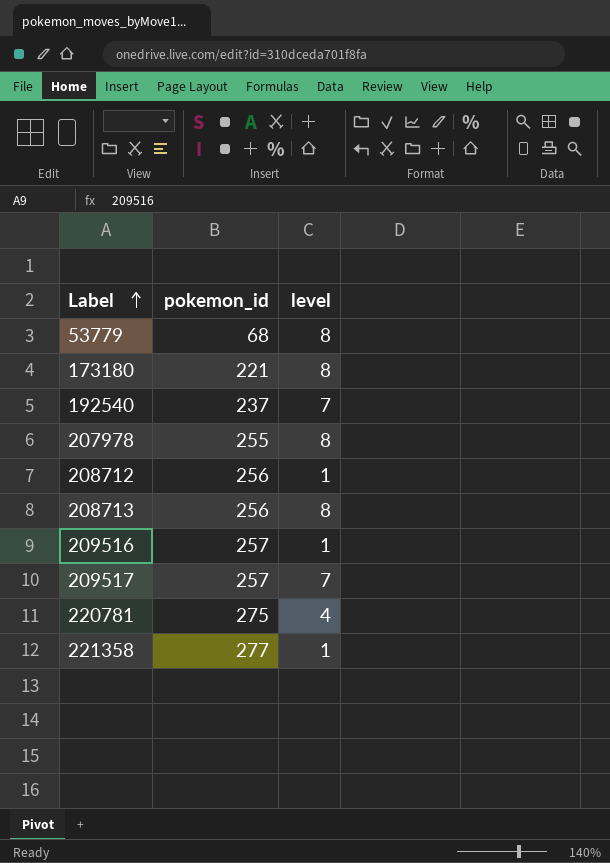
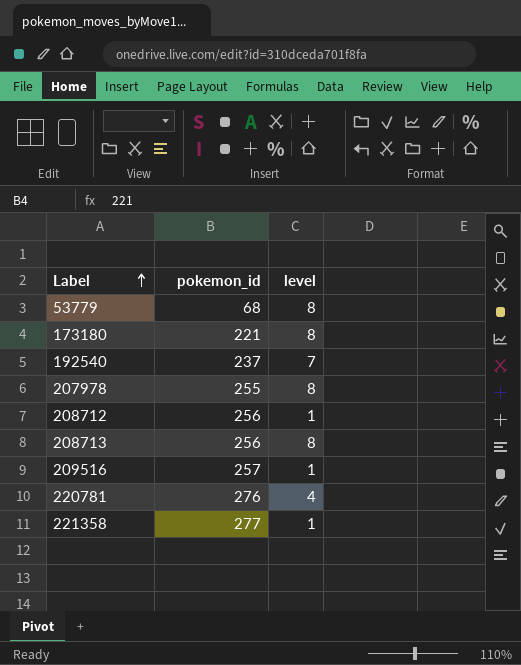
row 209517: 257 | 7 -> none
220781 | pokemon_id: 275 -> 276

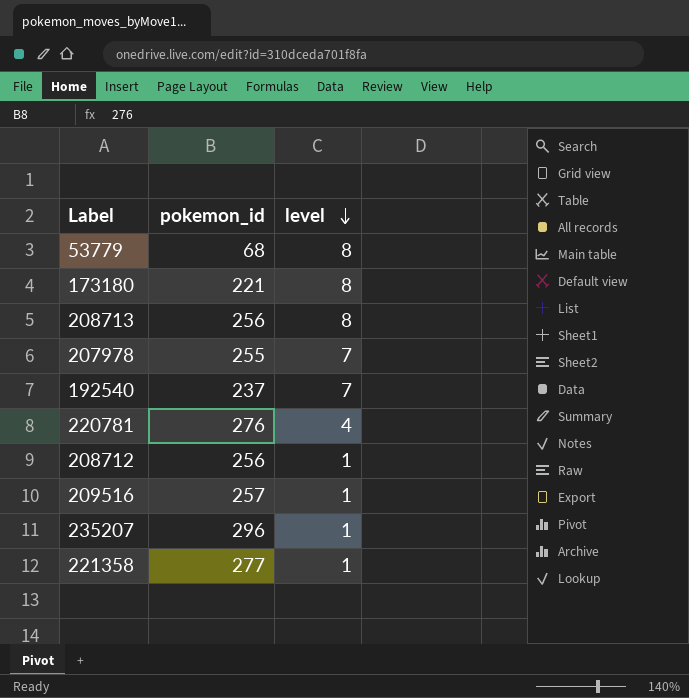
row order: Label ascending -> level descending
207978 | level: 8 -> 7
row 235207: none -> 296 | 1

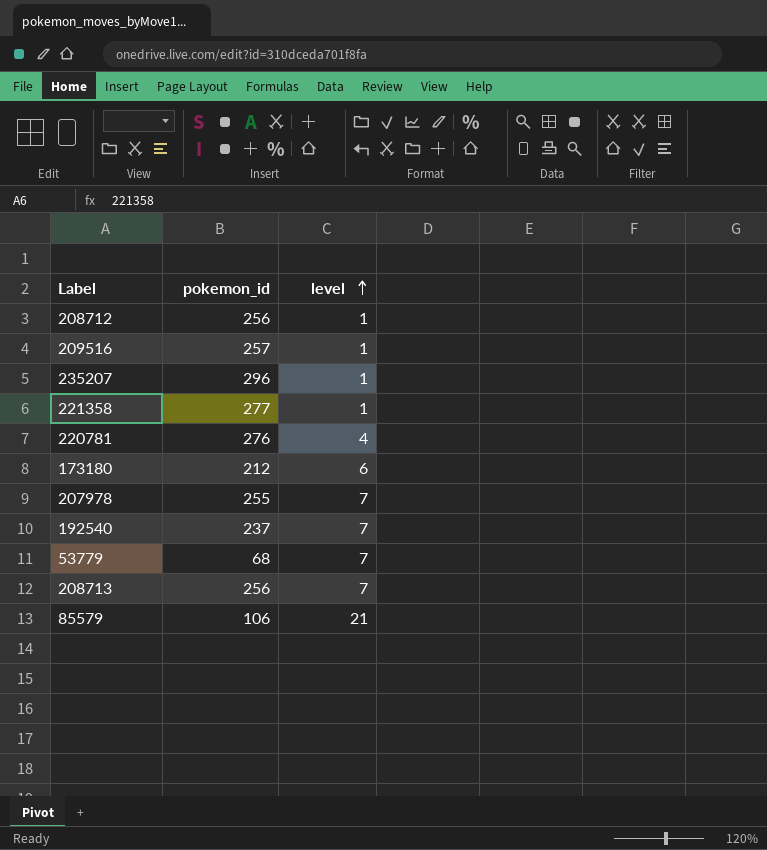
row order: level descending -> level ascending
173180 | pokemon_id: 221 -> 212
173180 | level: 8 -> 6
53779 | level: 8 -> 7
208713 | level: 8 -> 7
row 85579: none -> 106 | 21

